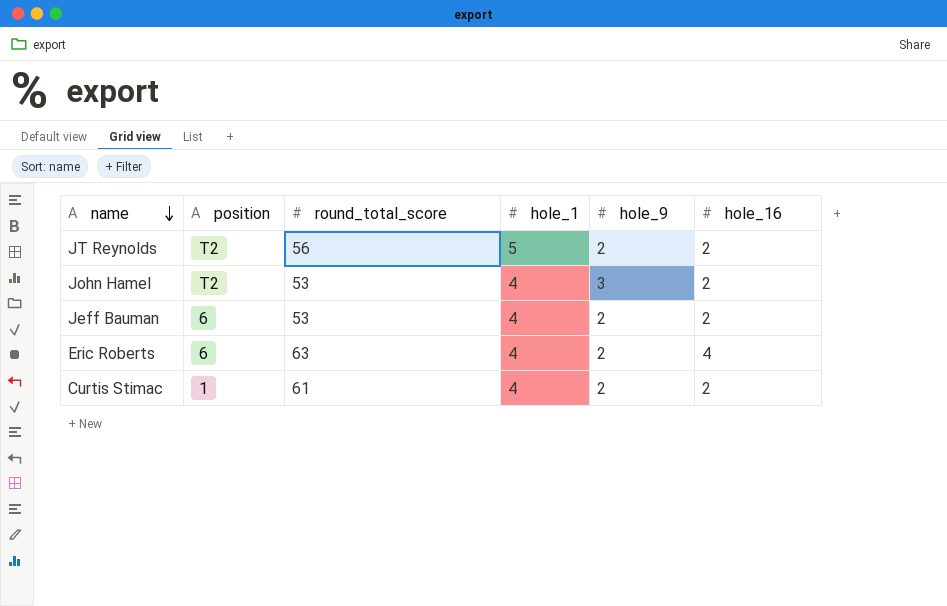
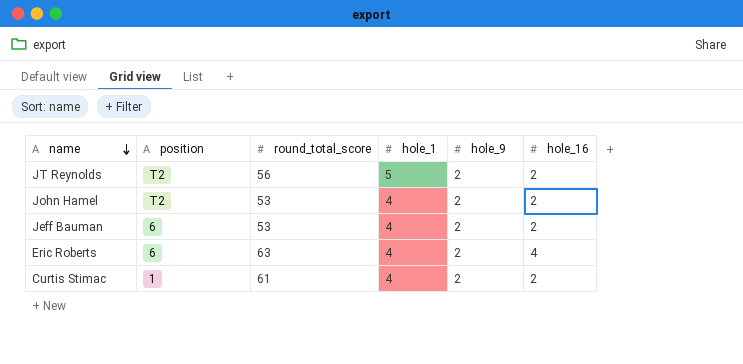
John Hamel | hole_9: 3 -> 2

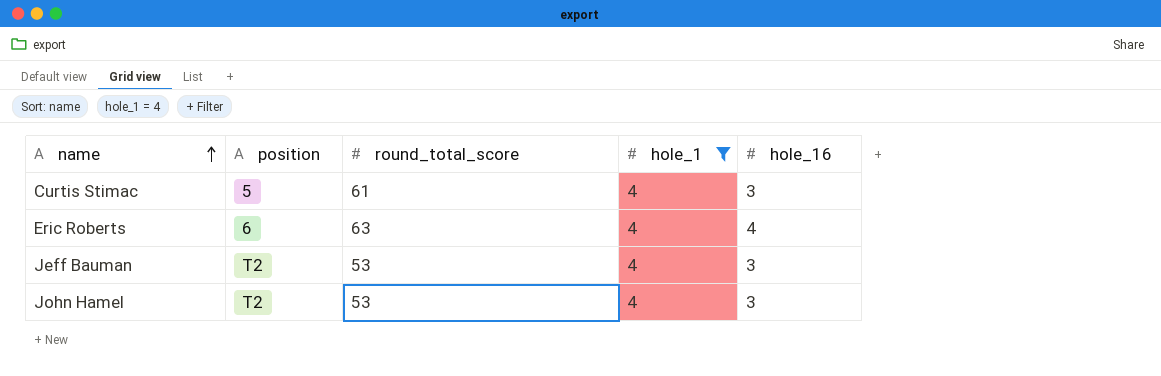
filter: none -> hole_1 = 4
row order: name descending -> name ascending
column hole_9 | position: 5 -> none
Curtis Stimac | position: 1 -> 5
Curtis Stimac | hole_16: 2 -> 3
Jeff Bauman | position: 6 -> T2
Jeff Bauman | hole_16: 2 -> 3
John Hamel | hole_16: 2 -> 3

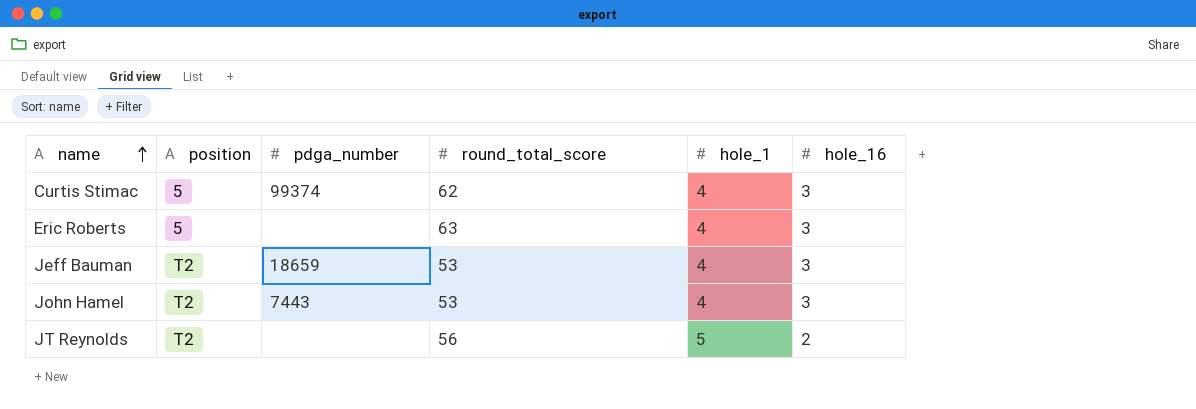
filter: hole_1 = 4 -> none
column pdga_number | position: none -> 3
Curtis Stimac | round_total_score: 61 -> 62
Eric Roberts | position: 6 -> 5
Eric Roberts | hole_16: 4 -> 3

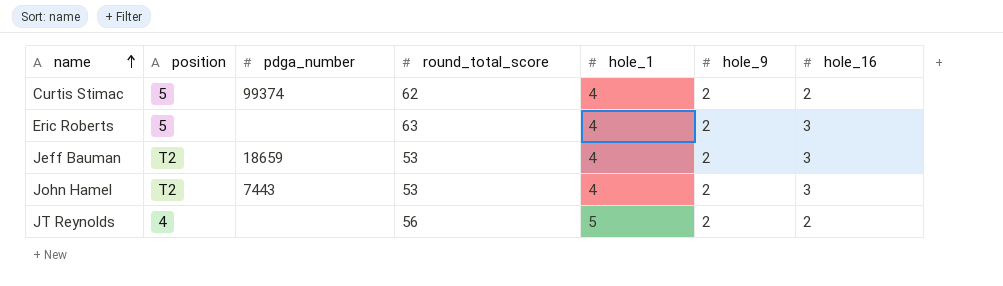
column hole_9 | position: none -> 6
Curtis Stimac | hole_16: 3 -> 2
JT Reynolds | position: T2 -> 4

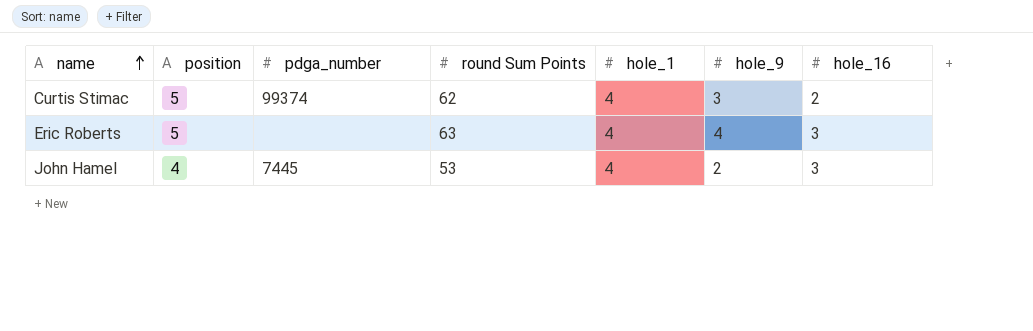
column name: round_total_score -> round Sum Points
row Jeff Bauman: T2 | 18659 | 53 | 4 | 2 | 3 -> none
row JT Reynolds: 4 | none | 56 | 5 | 2 | 2 -> none
Curtis Stimac | hole_9: 2 -> 3
Eric Roberts | hole_9: 2 -> 4
John Hamel | position: T2 -> 4
John Hamel | pdga_number: 7443 -> 7445

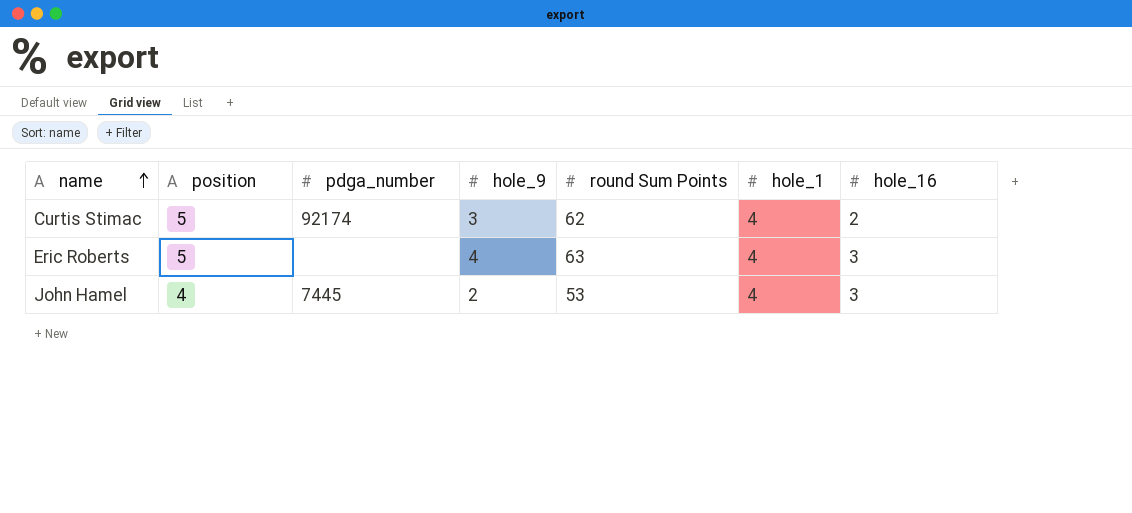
column hole_9 | position: 6 -> 4
Curtis Stimac | pdga_number: 99374 -> 92174

